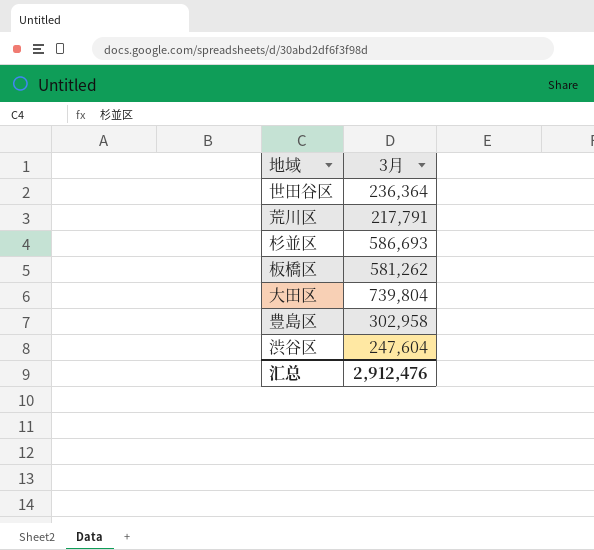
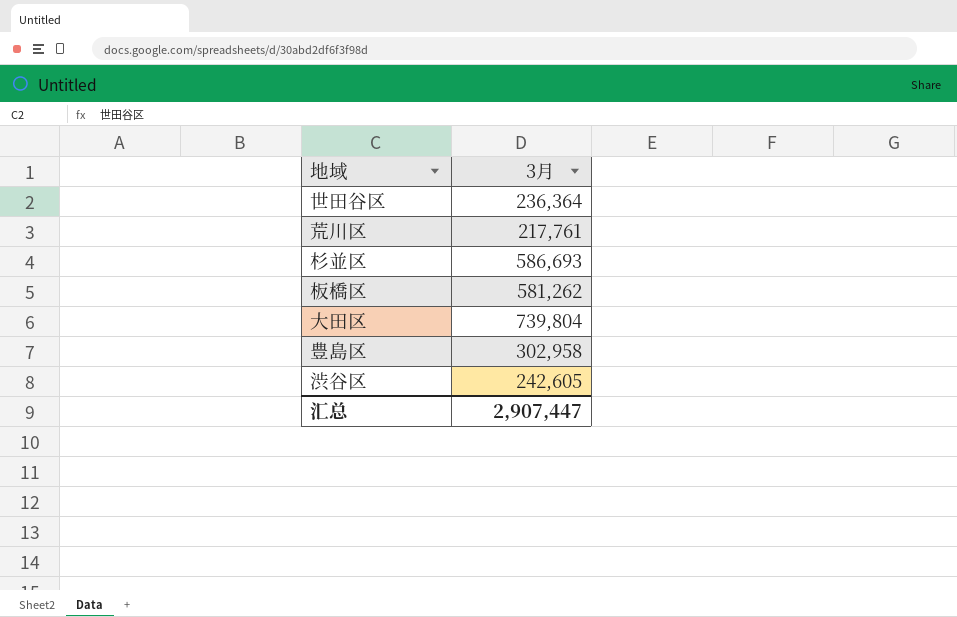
荒川区 | 3月: 217,791 -> 217,761
渋谷区 | 3月: 247,604 -> 242,605
汇总 | 3月: 2,912,476 -> 2,907,447

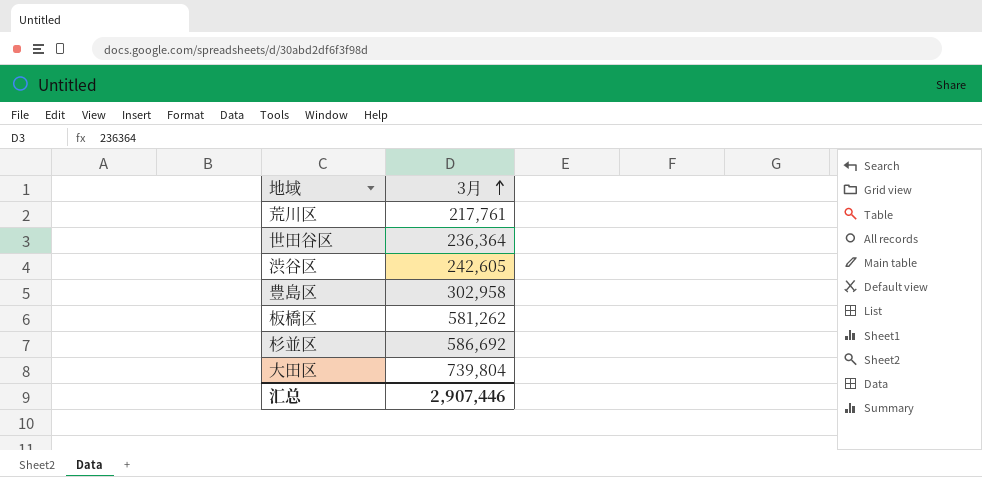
row order: none -> 3月 ascending
杉並区 | 3月: 586,693 -> 586,692
汇总 | 3月: 2,907,447 -> 2,907,446

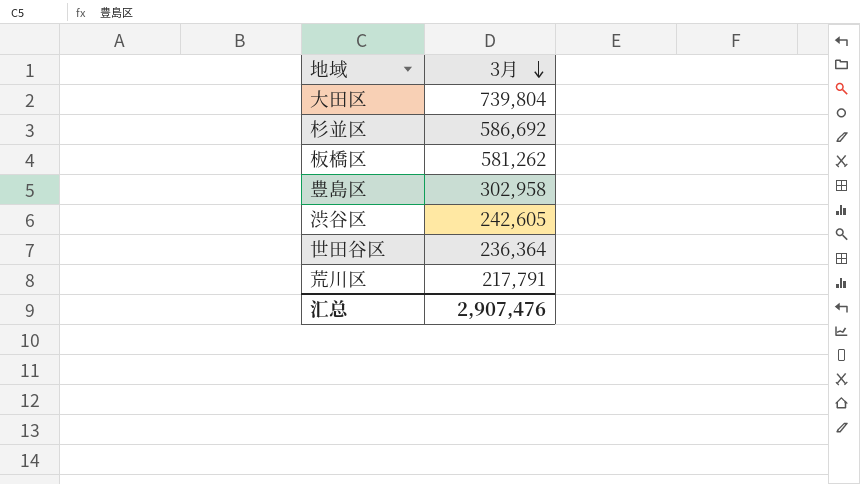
row order: 3月 ascending -> 3月 descending
荒川区 | 3月: 217,761 -> 217,791
汇总 | 3月: 2,907,446 -> 2,907,476

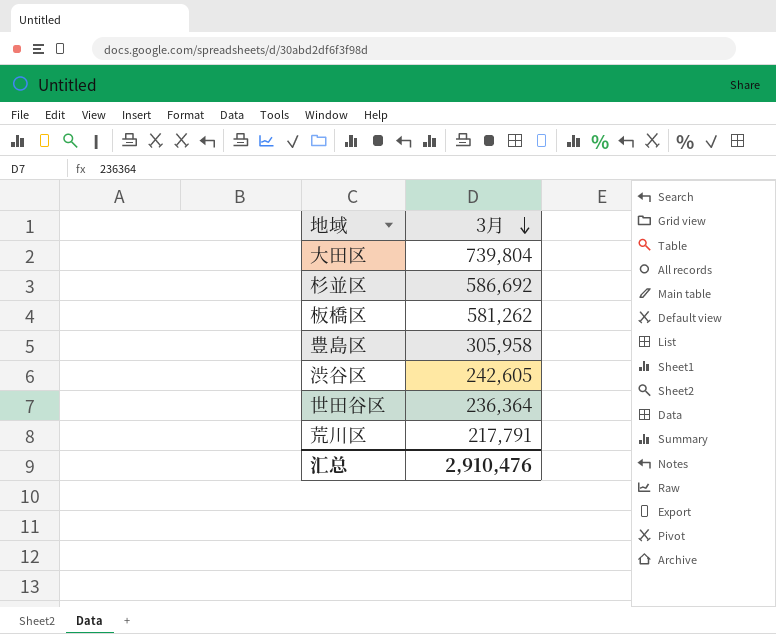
豊島区 | 3月: 302,958 -> 305,958
汇总 | 3月: 2,907,476 -> 2,910,476

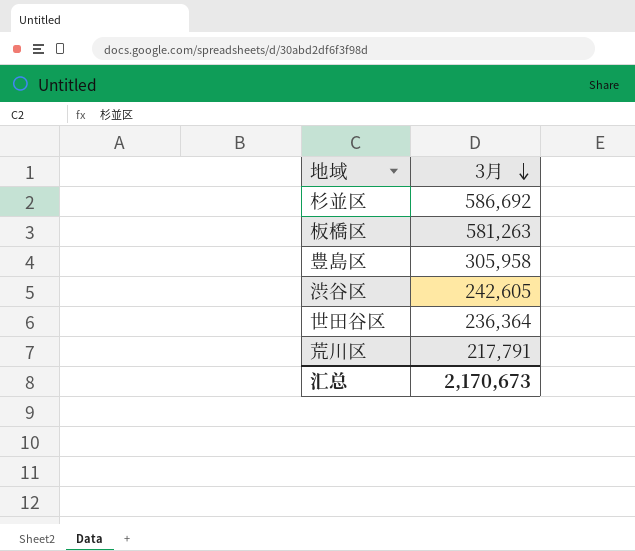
row 大田区: 739,804 -> none
板橋区 | 3月: 581,262 -> 581,263
汇总 | 3月: 2,910,476 -> 2,170,673

